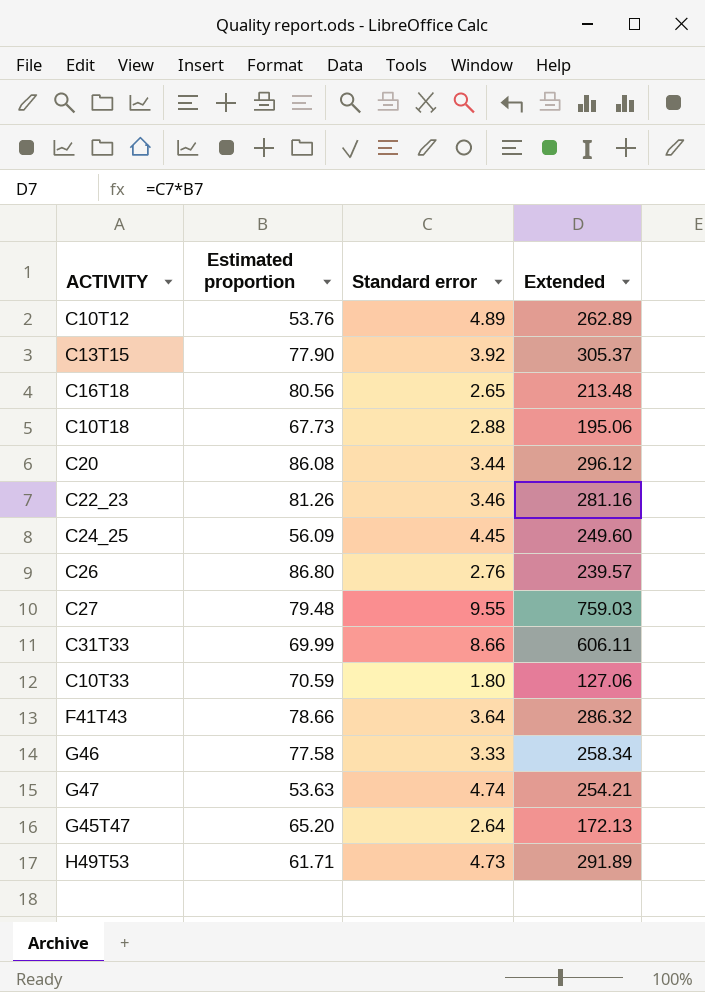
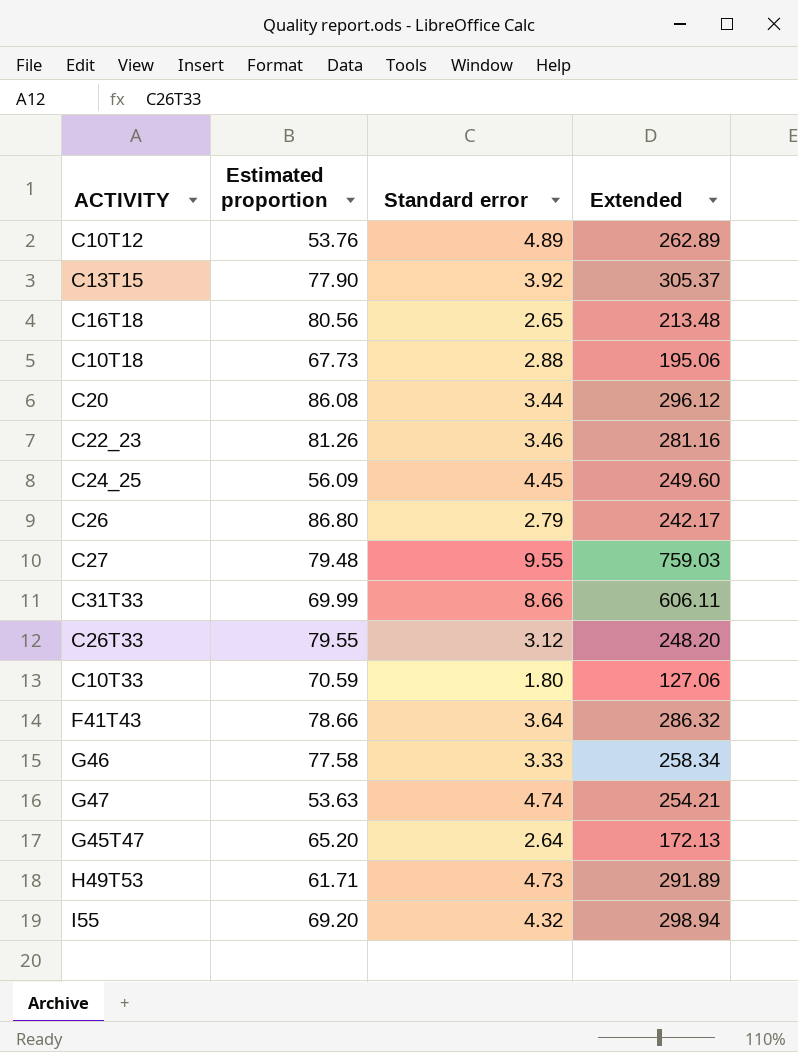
C26 | Standard error: 2.76 -> 2.79
C26 | Extended: 239.57 -> 242.17
row C26T33: none -> 79.55 | 3.12 | 248.20
row I55: none -> 69.20 | 4.32 | 298.94

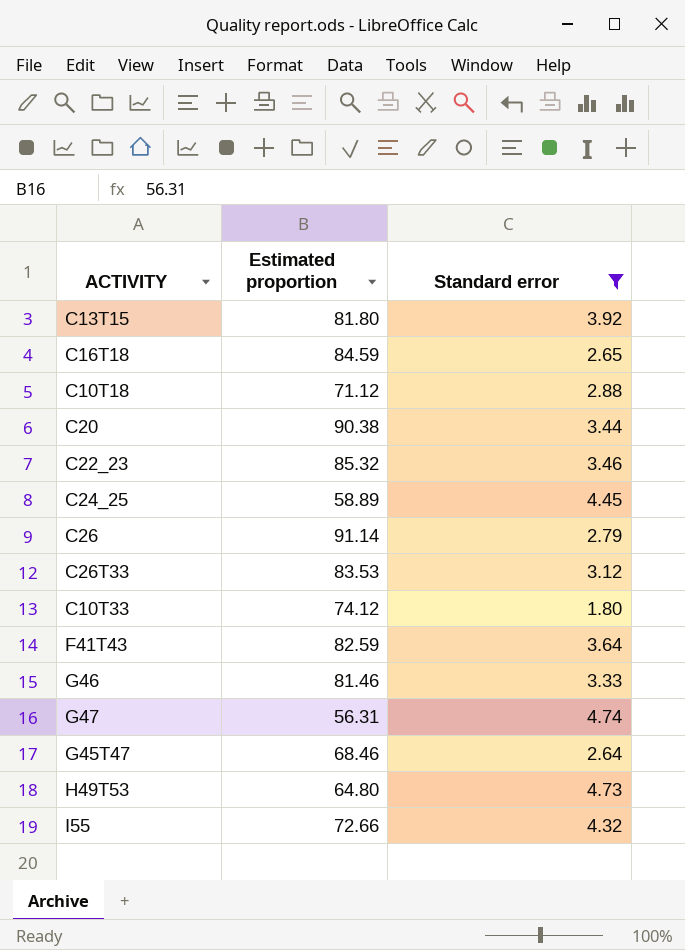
filter: none -> Standard error <= 4.74
column Extended | formula: [Estimated proportion] * [Standard error] -> none
C13T15 | Estimated proportion: 77.90 -> 81.80
C16T18 | Estimated proportion: 80.56 -> 84.59
C10T18 | Estimated proportion: 67.73 -> 71.12
C20 | Estimated proportion: 86.08 -> 90.38
C22_23 | Estimated proportion: 81.26 -> 85.32
C24_25 | Estimated proportion: 56.09 -> 58.89
C26 | Estimated proportion: 86.80 -> 91.14
C26T33 | Estimated proportion: 79.55 -> 83.53
C10T33 | Estimated proportion: 70.59 -> 74.12
F41T43 | Estimated proportion: 78.66 -> 82.59
G46 | Estimated proportion: 77.58 -> 81.46
G47 | Estimated proportion: 53.63 -> 56.31
G45T47 | Estimated proportion: 65.20 -> 68.46
H49T53 | Estimated proportion: 61.71 -> 64.80
I55 | Estimated proportion: 69.20 -> 72.66

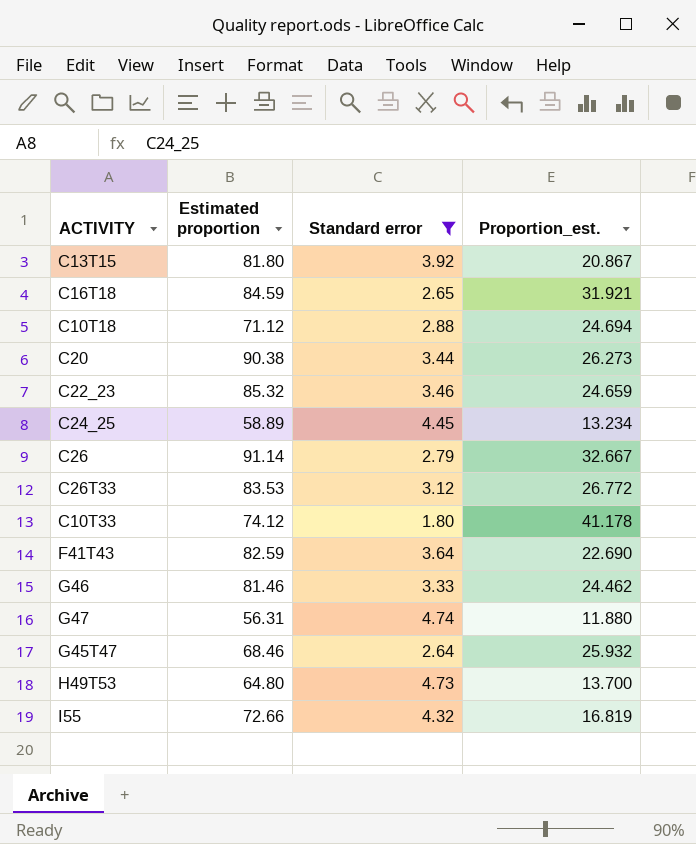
column Proportion_est. | formula: none -> [Estimated proportion] / [Standard error]

